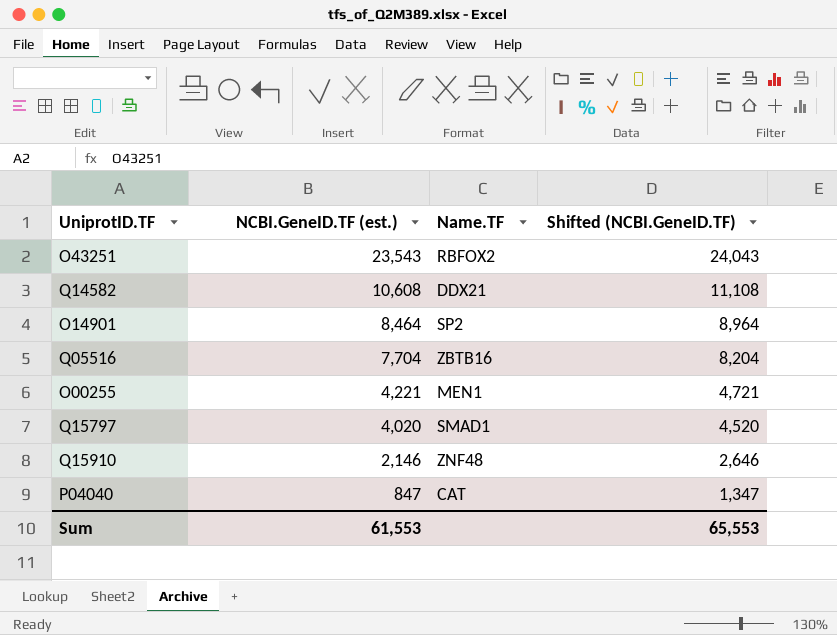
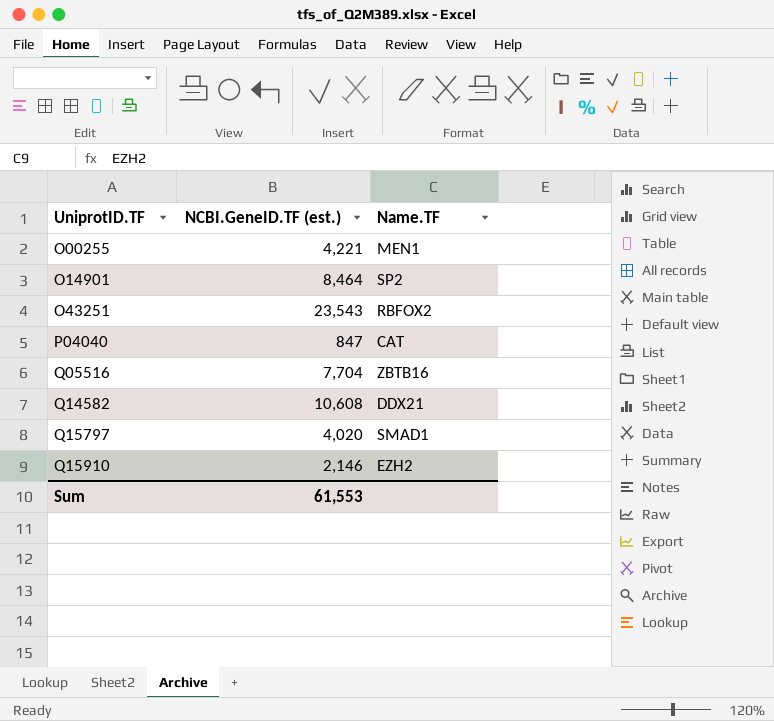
row order: NCBI.GeneID.TF (est.) descending -> UniprotID.TF ascending
column Shifted (NCBI.GeneID.TF) | formula: [NCBI.GeneID.TF (est.)] + 500 -> none
Q15910 | Name.TF: ZNF48 -> EZH2

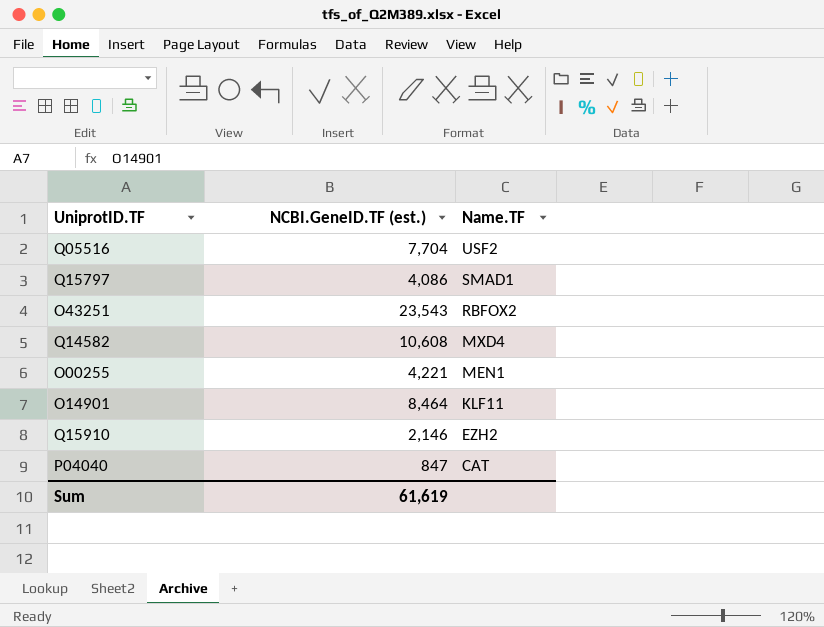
row order: UniprotID.TF ascending -> Name.TF descending
Q05516 | Name.TF: ZBTB16 -> USF2
Q15797 | NCBI.GeneID.TF (est.): 4,020 -> 4,086
Q14582 | Name.TF: DDX21 -> MXD4
O14901 | Name.TF: SP2 -> KLF11
Sum | NCBI.GeneID.TF (est.): 61,553 -> 61,619

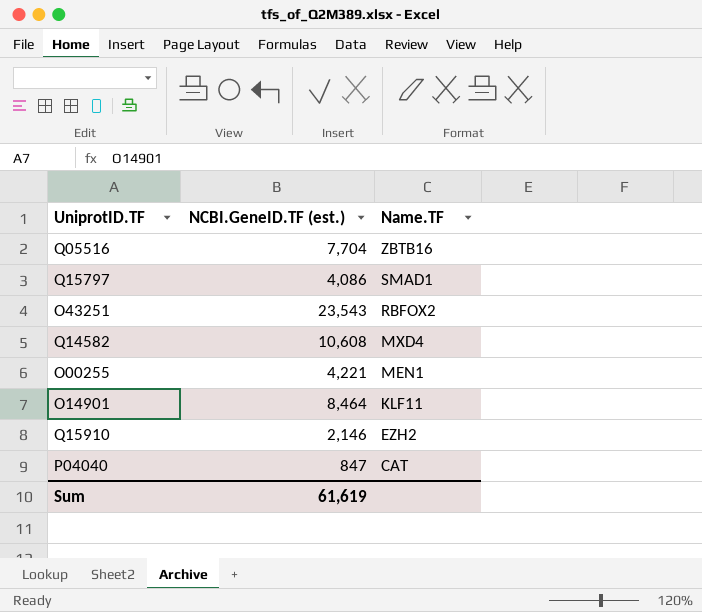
Q05516 | Name.TF: USF2 -> ZBTB16

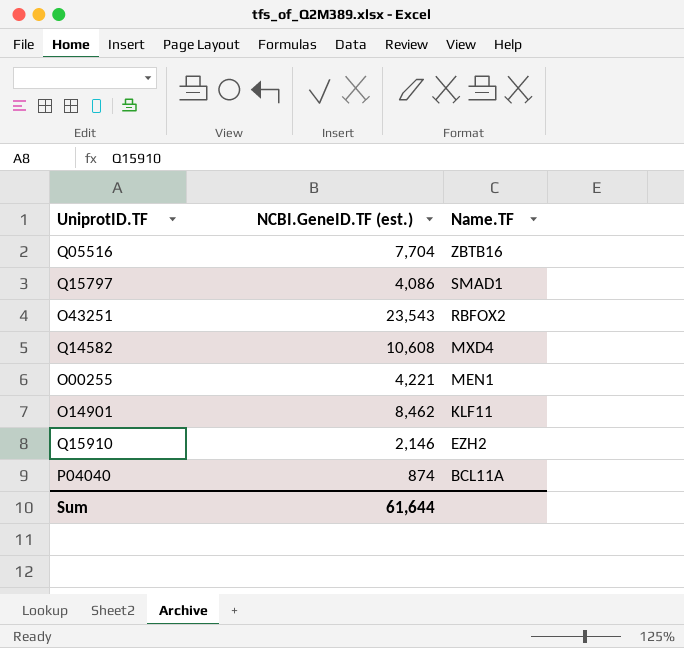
O14901 | NCBI.GeneID.TF (est.): 8,464 -> 8,462
P04040 | NCBI.GeneID.TF (est.): 847 -> 874
P04040 | Name.TF: CAT -> BCL11A
Sum | NCBI.GeneID.TF (est.): 61,619 -> 61,644

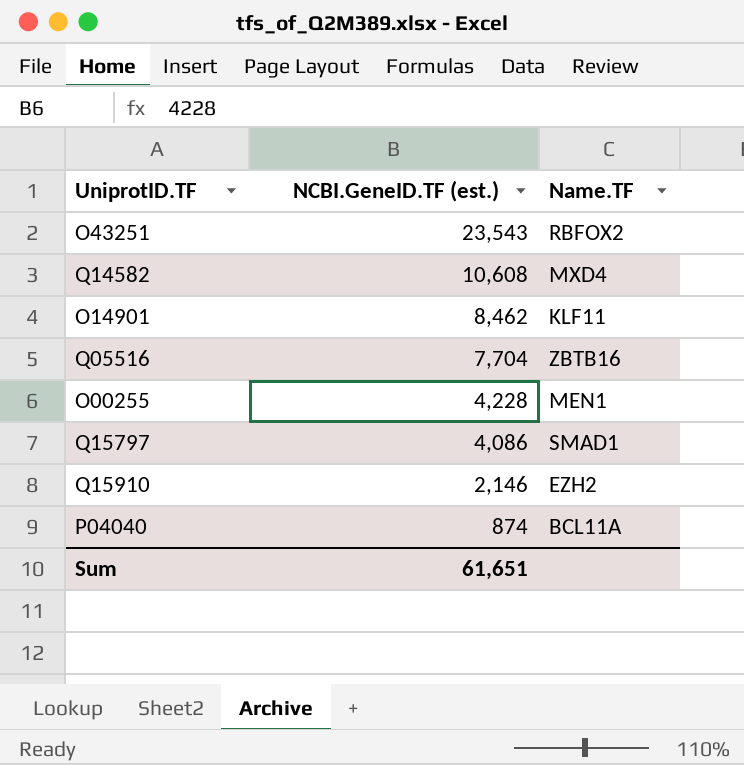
row order: Name.TF descending -> NCBI.GeneID.TF (est.) descending
O00255 | NCBI.GeneID.TF (est.): 4,221 -> 4,228
Sum | NCBI.GeneID.TF (est.): 61,644 -> 61,651

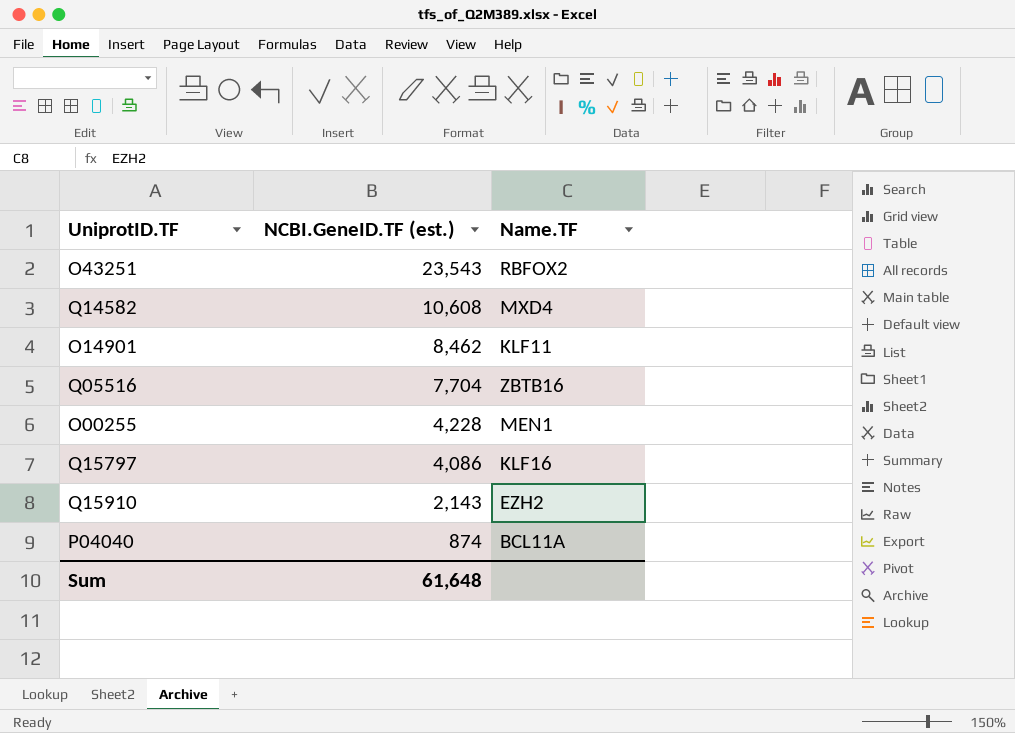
Q15797 | Name.TF: SMAD1 -> KLF16
Q15910 | NCBI.GeneID.TF (est.): 2,146 -> 2,143
Sum | NCBI.GeneID.TF (est.): 61,651 -> 61,648

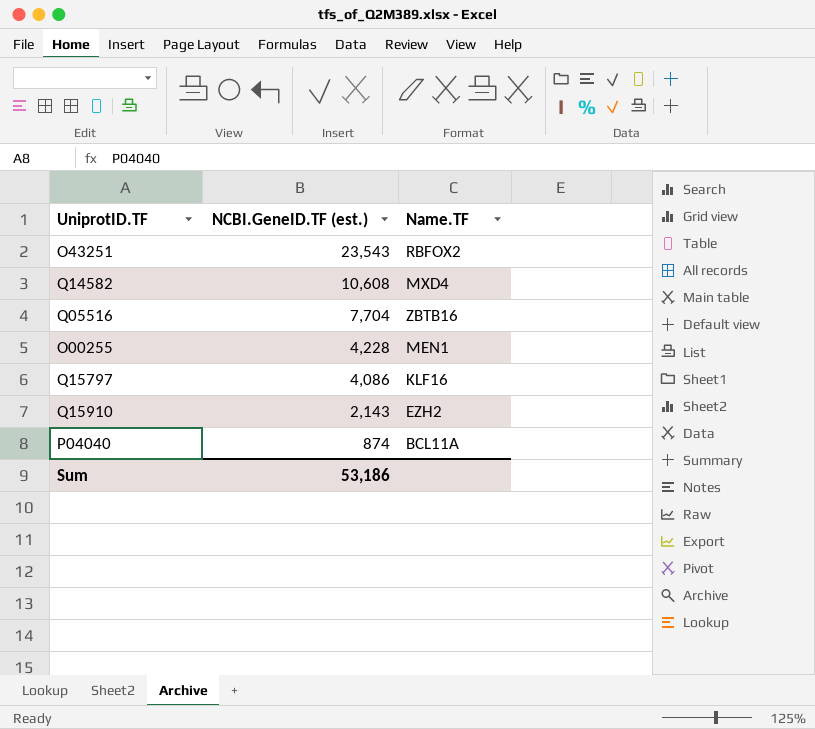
row O14901: 8,462 | KLF11 -> none
Sum | NCBI.GeneID.TF (est.): 61,648 -> 53,186

